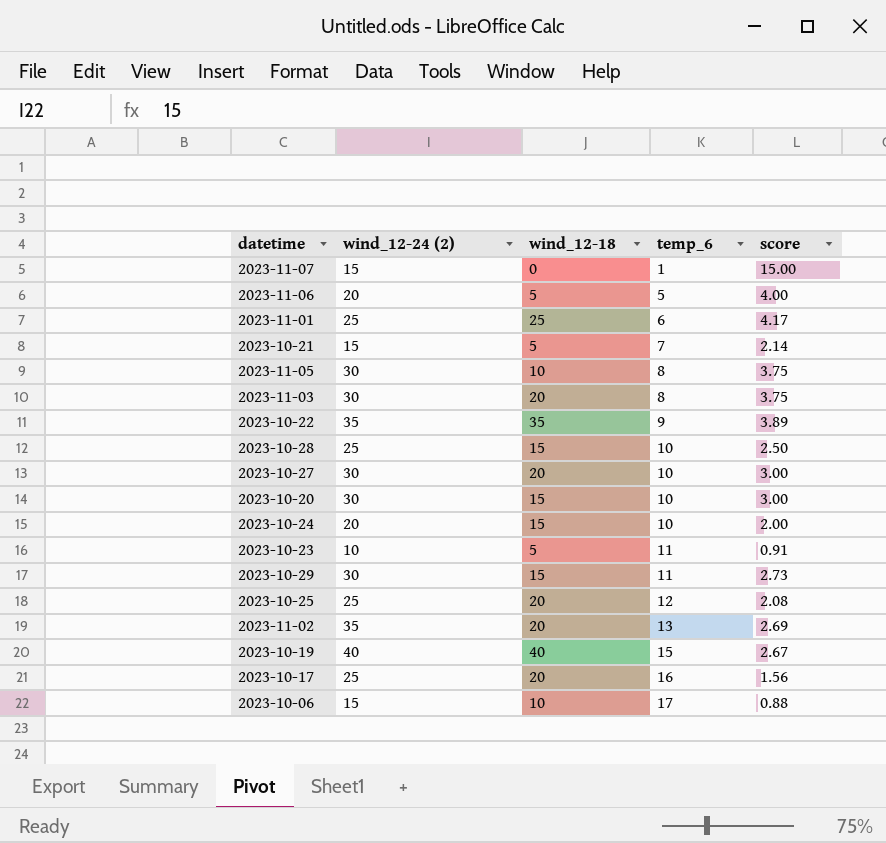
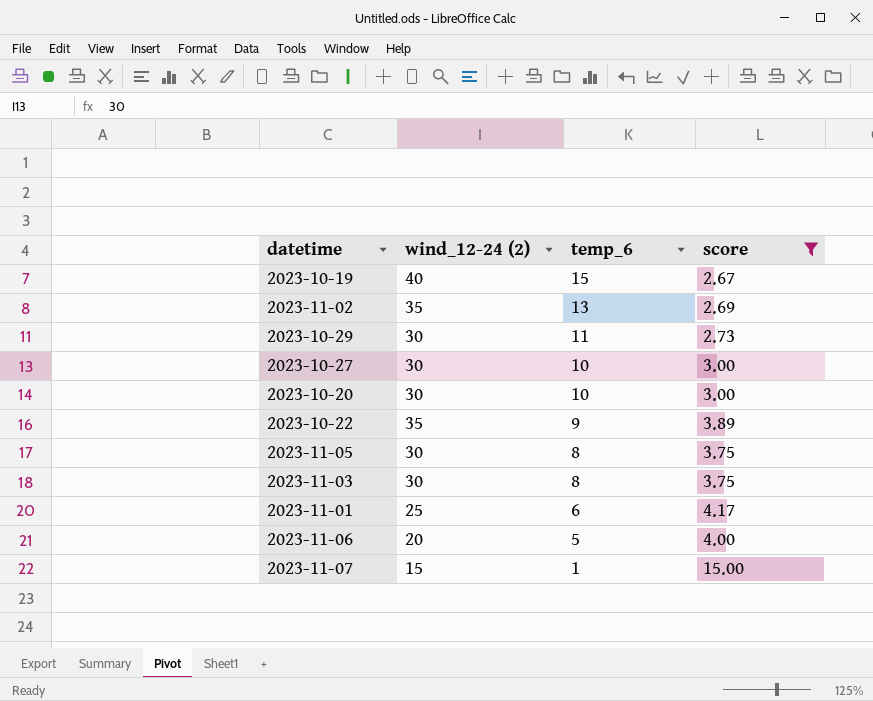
filter: none -> score >= 2.67
row order: temp_6 ascending -> temp_6 descending
column wind_12-18 | position: 3 -> none

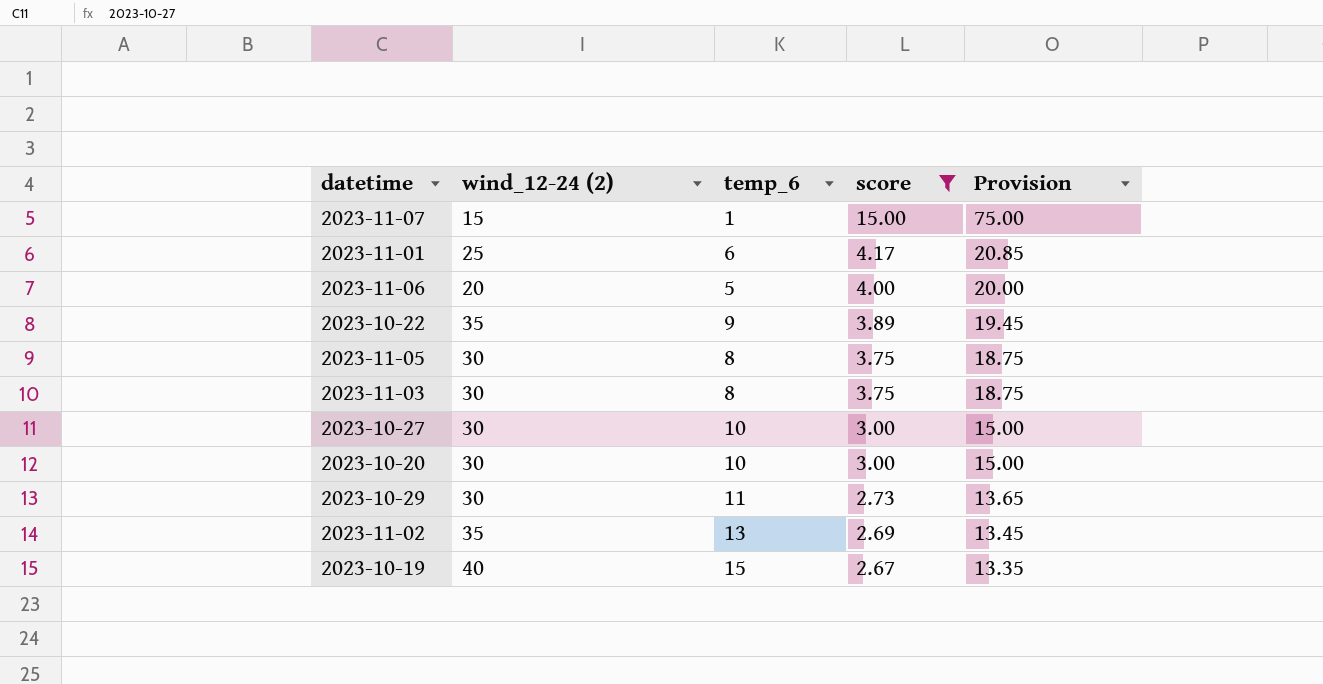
row order: temp_6 descending -> score descending
column Provision | formula: none -> [score] * 5

